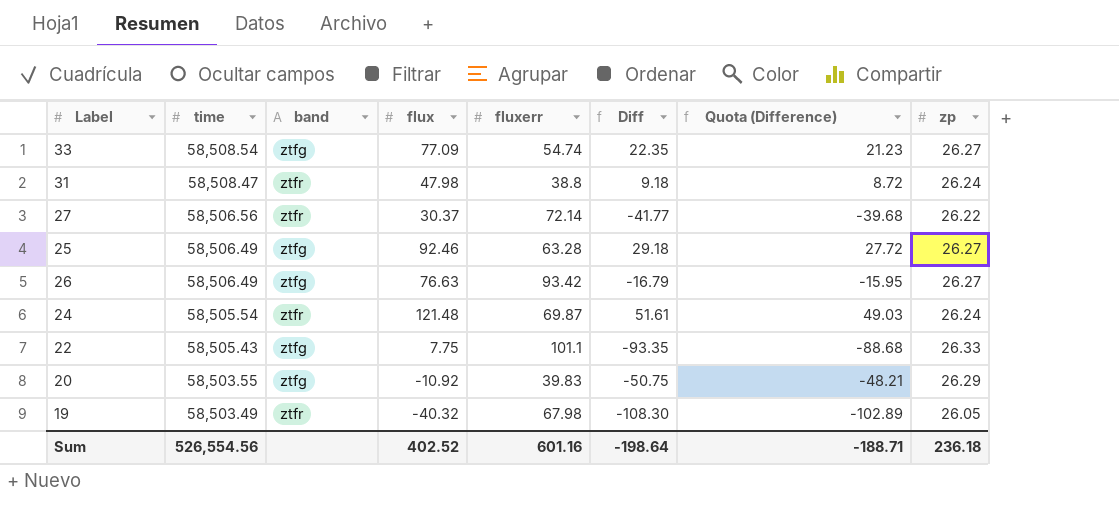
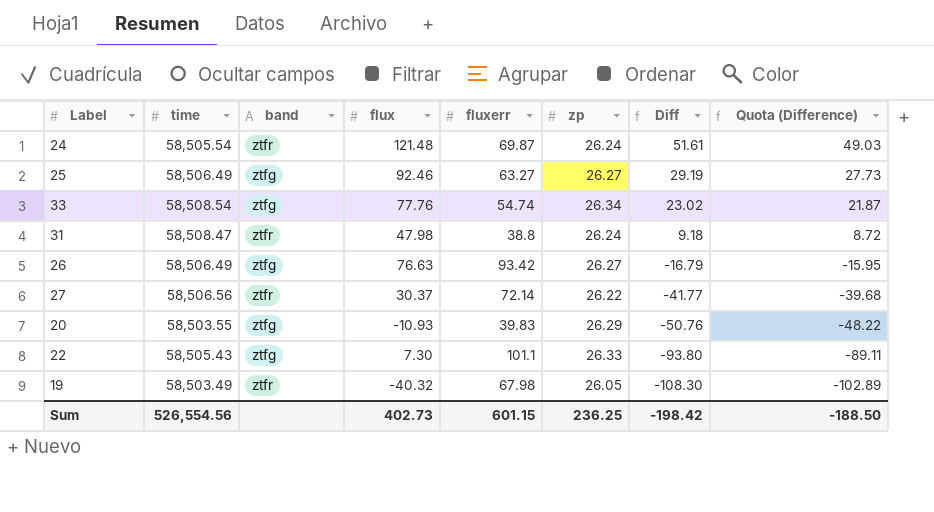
row order: time descending -> Diff descending
column zp | position: 8 -> 6
25 | fluxerr: 63.28 -> 63.27
25 | Diff: 29.18 -> 29.19
25 | Quota (Difference): 27.72 -> 27.73
33 | flux: 77.09 -> 77.76
33 | zp: 26.27 -> 26.34
33 | Diff: 22.35 -> 23.02
33 | Quota (Difference): 21.23 -> 21.87
20 | flux: -10.92 -> -10.93
20 | Diff: -50.75 -> -50.76
20 | Quota (Difference): -48.21 -> -48.22
22 | flux: 7.75 -> 7.30
22 | Diff: -93.35 -> -93.80
22 | Quota (Difference): -88.68 -> -89.11
Sum | flux: 402.52 -> 402.73
Sum | fluxerr: 601.16 -> 601.15
Sum | zp: 236.18 -> 236.25
Sum | Diff: -198.64 -> -198.42
Sum | Quota (Difference): -188.71 -> -188.50

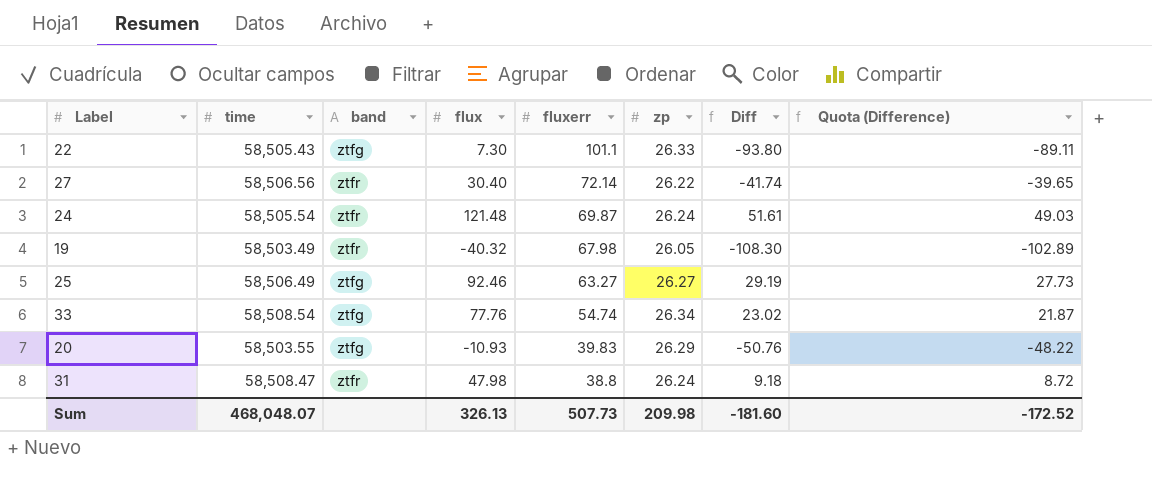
row order: Diff descending -> fluxerr descending
row 26: 58,506.49 | ztfg | 76.63 | 93.42 | 26.27 | -16.79 | -15.95 -> none
27 | flux: 30.37 -> 30.40
27 | Diff: -41.77 -> -41.74
27 | Quota (Difference): -39.68 -> -39.65
Sum | time: 526,554.56 -> 468,048.07
Sum | flux: 402.73 -> 326.13
Sum | fluxerr: 601.15 -> 507.73
Sum | zp: 236.25 -> 209.98
Sum | Diff: -198.42 -> -181.60
Sum | Quota (Difference): -188.50 -> -172.52

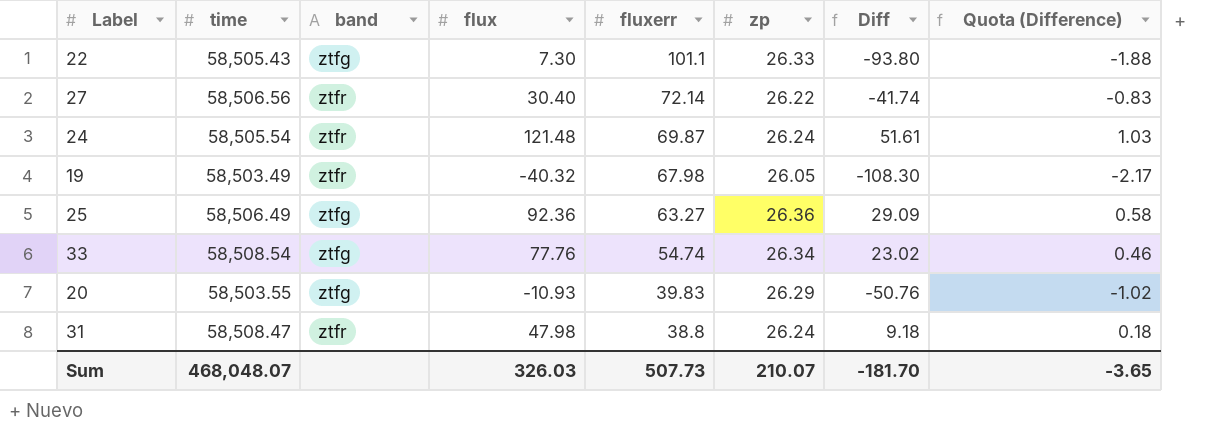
column Quota (Difference) | formula: [Diff] * 0.95 -> [Diff] * 0.02
25 | flux: 92.46 -> 92.36
25 | zp: 26.27 -> 26.36
25 | Diff: 29.19 -> 29.09
Sum | flux: 326.13 -> 326.03
Sum | zp: 209.98 -> 210.07
Sum | Diff: -181.60 -> -181.70
Sum | Quota (Difference): -172.52 -> -3.65

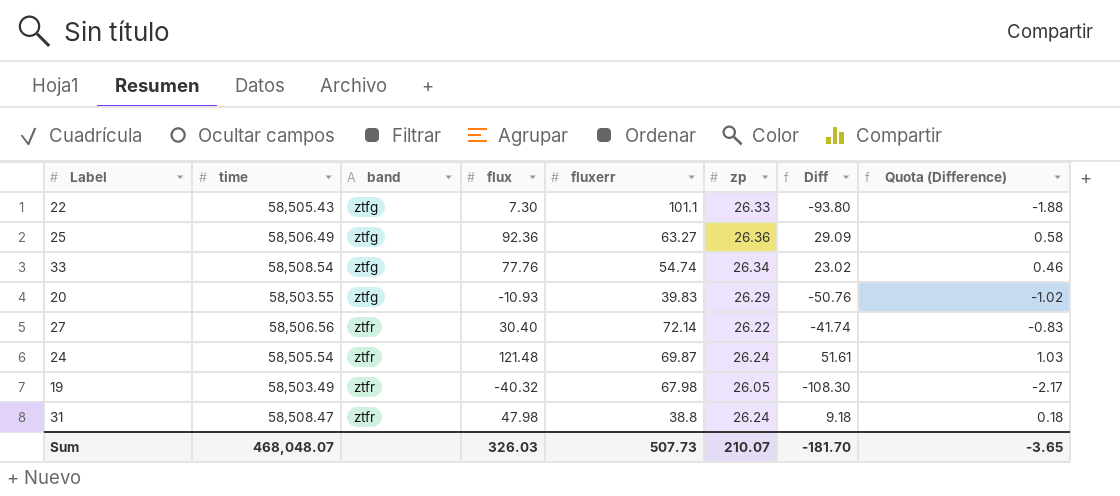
row order: fluxerr descending -> band ascending

